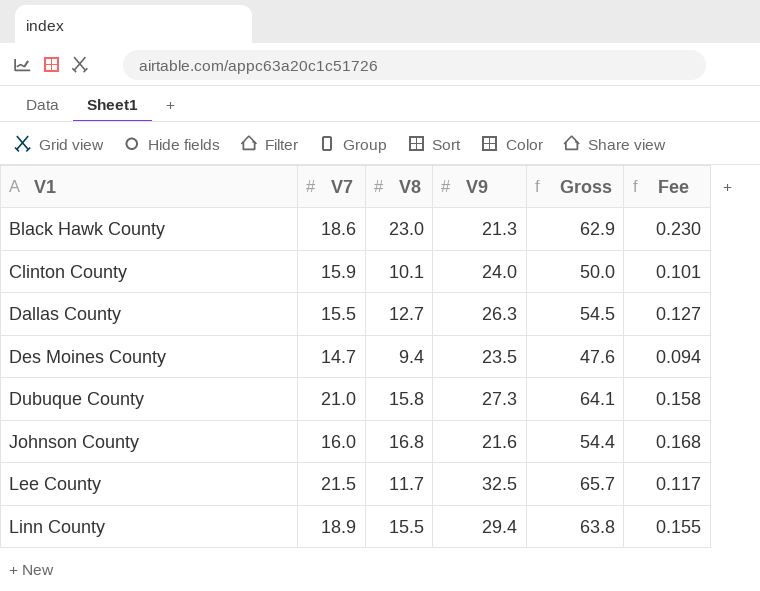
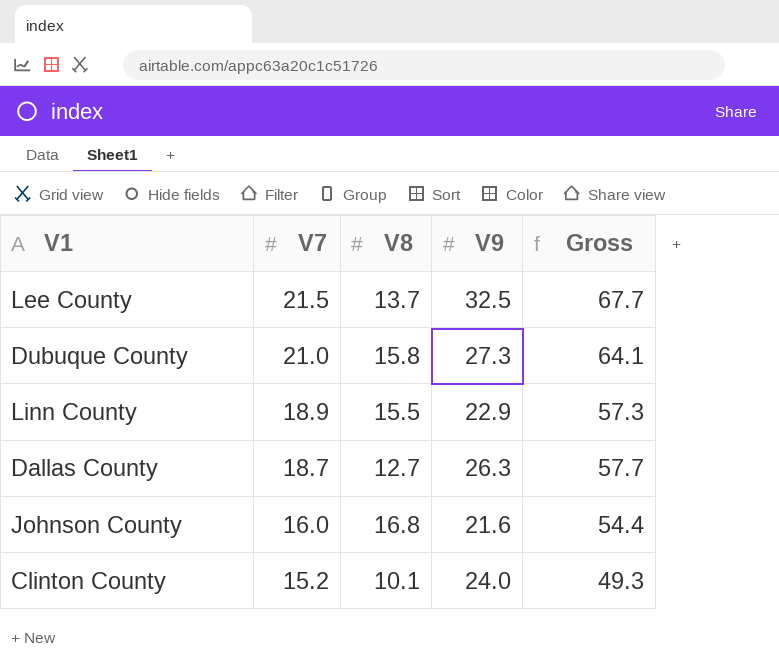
row order: V1 ascending -> V7 descending
column Fee | formula: [V8] * 0.01 -> none
row Black Hawk County: 18.6 | 23.0 | 21.3 | 62.9 | 0.230 -> none
row Des Moines County: 14.7 | 9.4 | 23.5 | 47.6 | 0.094 -> none
Lee County | V8: 11.7 -> 13.7
Lee County | Gross: 65.7 -> 67.7
Linn County | V9: 29.4 -> 22.9
Linn County | Gross: 63.8 -> 57.3
Dallas County | V7: 15.5 -> 18.7
Dallas County | Gross: 54.5 -> 57.7
Clinton County | V7: 15.9 -> 15.2
Clinton County | Gross: 50.0 -> 49.3

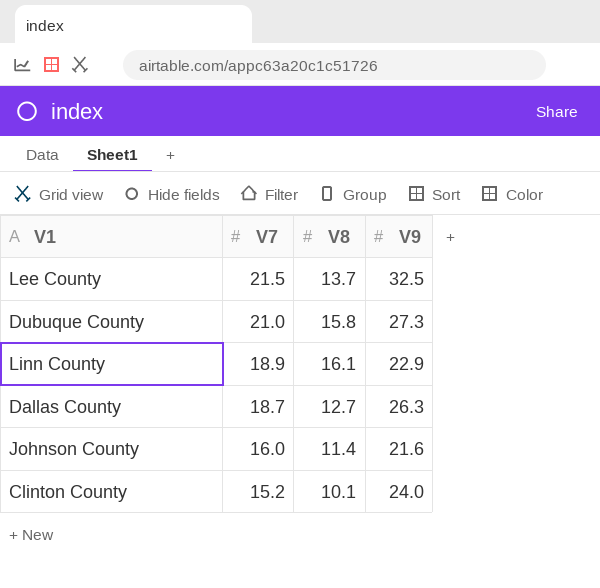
column Gross | formula: [V7] + [V8] + [V9] -> none
Linn County | V8: 15.5 -> 16.1
Johnson County | V8: 16.8 -> 11.4

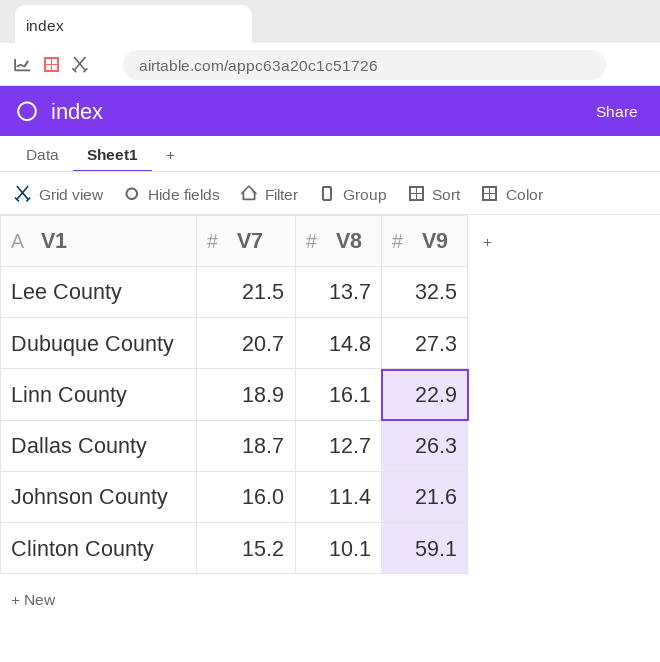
Dubuque County | V7: 21.0 -> 20.7
Dubuque County | V8: 15.8 -> 14.8
Clinton County | V9: 24.0 -> 59.1

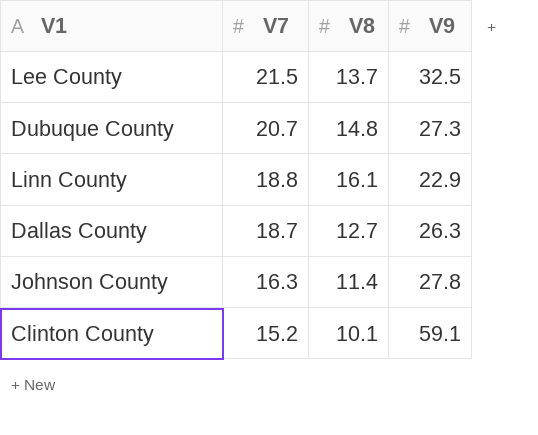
Linn County | V7: 18.9 -> 18.8
Johnson County | V7: 16.0 -> 16.3
Johnson County | V9: 21.6 -> 27.8

